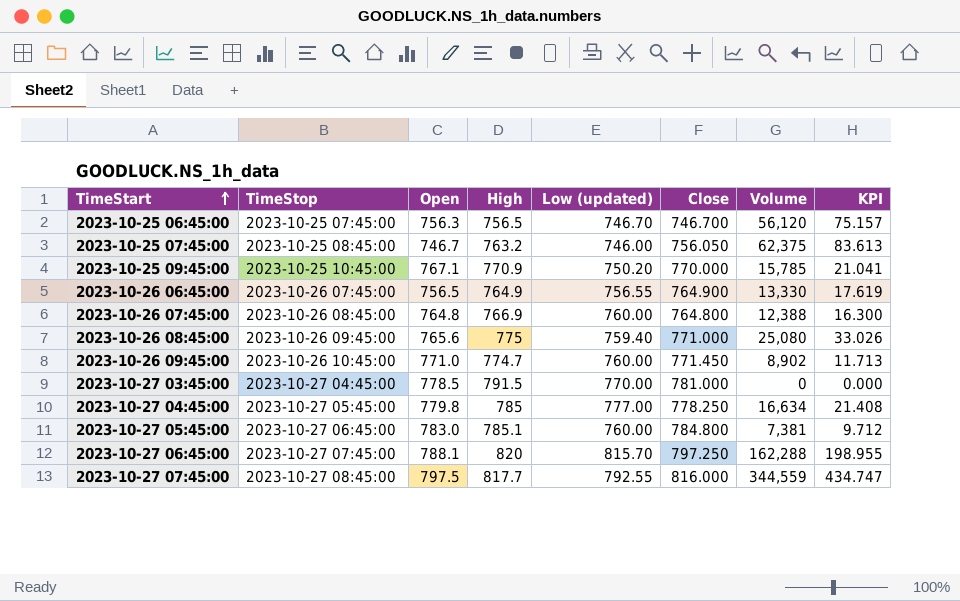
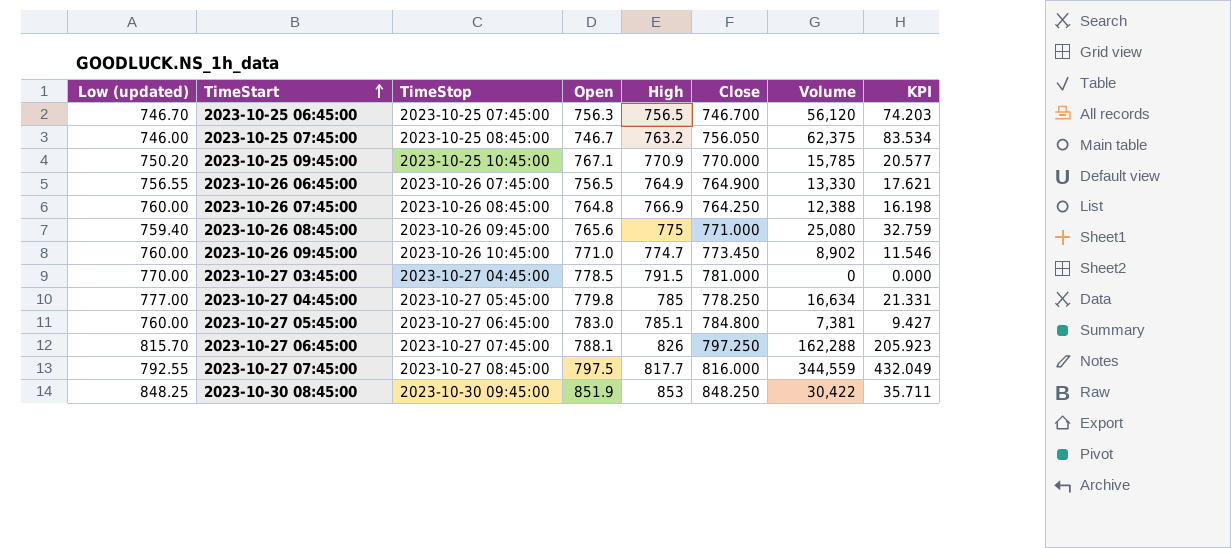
column Low (updated) | position: 5 -> 1
column KPI | formula: [Volume] / [Low (updated)] -> [Volume] / [Open]
2023-10-26 07:45:00 | Close: 764.800 -> 764.250
2023-10-26 09:45:00 | Close: 771.450 -> 773.450
2023-10-27 06:45:00 | High: 820 -> 826
row 2023-10-30 08:45:00: none -> 848.25 | 2023-10-30 09:45:00 | 851.9 | 853 | 848.250 | 30,422 | 35.711

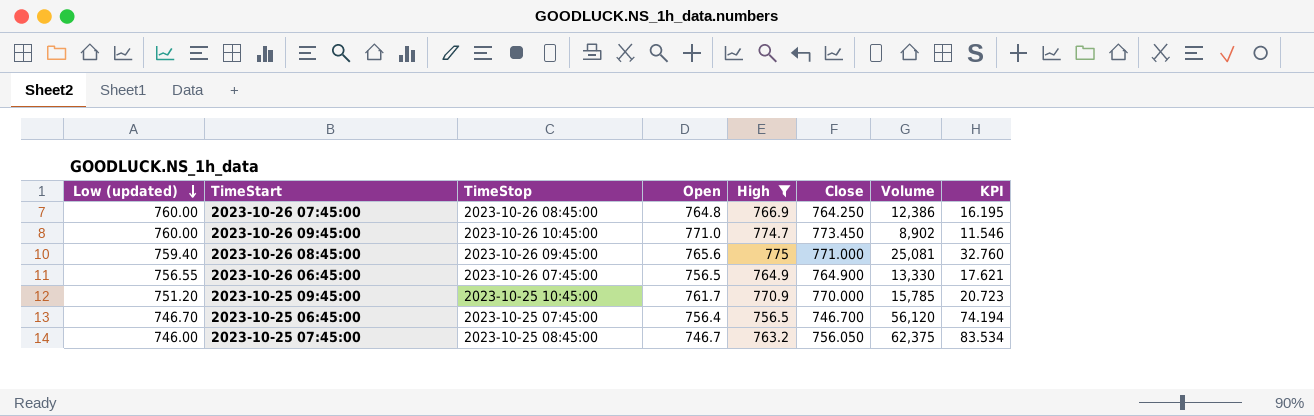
filter: none -> High <= 775
row order: TimeStart ascending -> Low (updated) descending
2023-10-26 07:45:00 | Volume: 12,388 -> 12,386
2023-10-26 07:45:00 | KPI: 16.198 -> 16.195
2023-10-26 08:45:00 | Volume: 25,080 -> 25,081
2023-10-26 08:45:00 | KPI: 32.759 -> 32.760
2023-10-25 09:45:00 | Low (updated): 750.20 -> 751.20
2023-10-25 09:45:00 | Open: 767.1 -> 761.7
2023-10-25 09:45:00 | KPI: 20.577 -> 20.723
2023-10-25 06:45:00 | Open: 756.3 -> 756.4
2023-10-25 06:45:00 | KPI: 74.203 -> 74.194

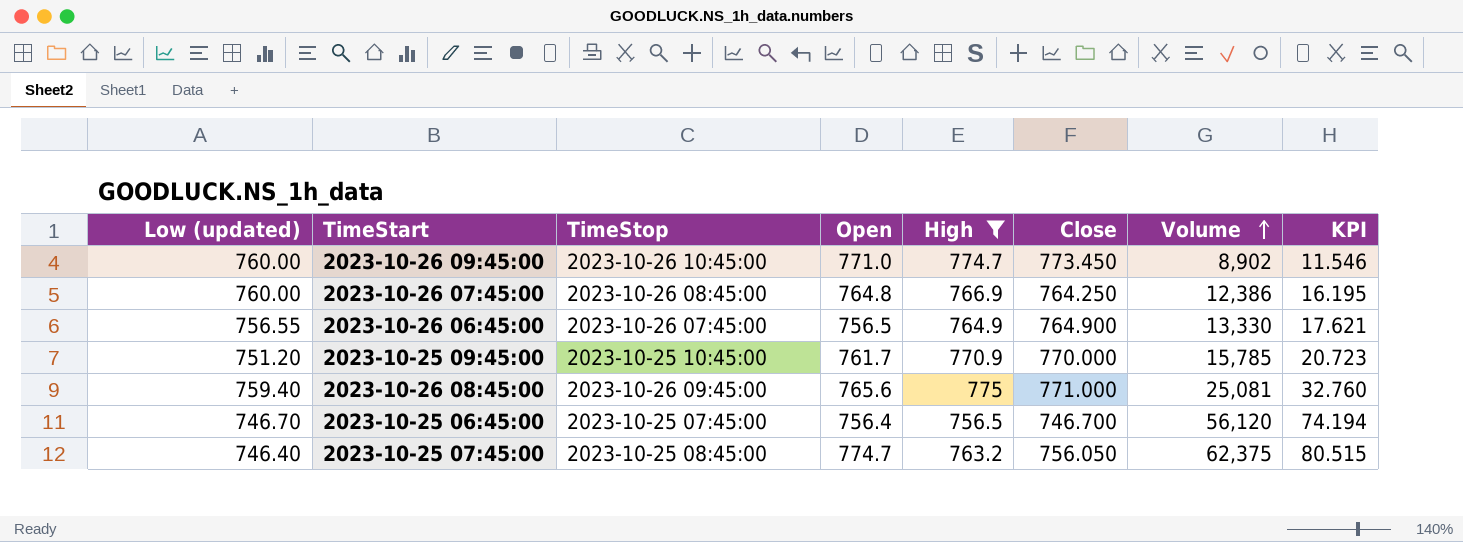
row order: Low (updated) descending -> Volume ascending
2023-10-25 07:45:00 | Low (updated): 746.00 -> 746.40
2023-10-25 07:45:00 | Open: 746.7 -> 774.7
2023-10-25 07:45:00 | KPI: 83.534 -> 80.515

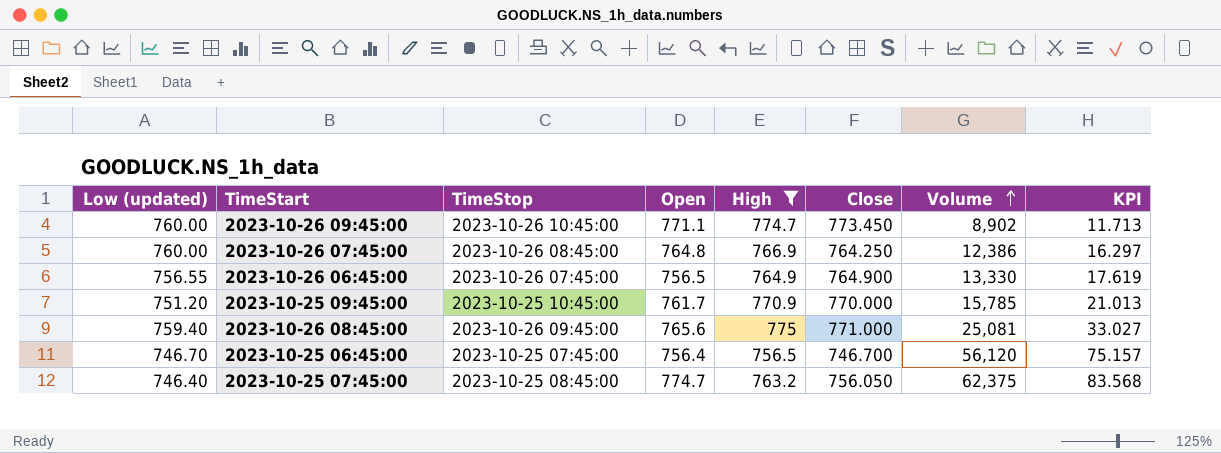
column KPI | formula: [Volume] / [Open] -> [Volume] / [Low (updated)]
2023-10-26 09:45:00 | Open: 771.0 -> 771.1

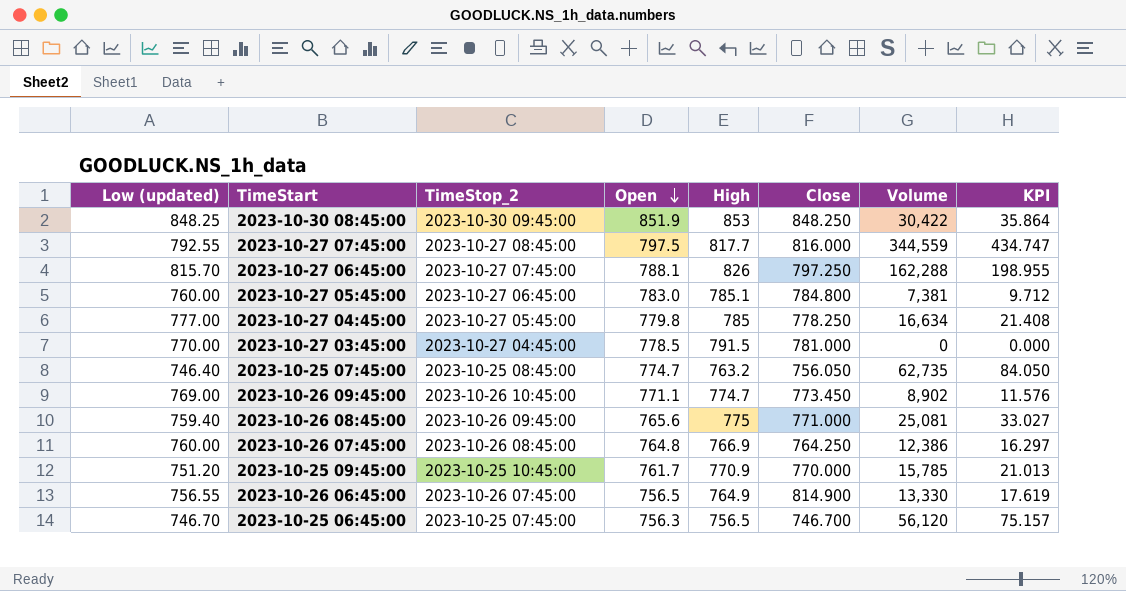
filter: High <= 775 -> none
row order: Volume ascending -> Open descending
column name: TimeStop -> TimeStop_2
2023-10-25 07:45:00 | Volume: 62,375 -> 62,735
2023-10-25 07:45:00 | KPI: 83.568 -> 84.050
2023-10-26 09:45:00 | Low (updated): 760.00 -> 769.00
2023-10-26 09:45:00 | KPI: 11.713 -> 11.576
2023-10-26 06:45:00 | Close: 764.900 -> 814.900
2023-10-25 06:45:00 | Open: 756.4 -> 756.3

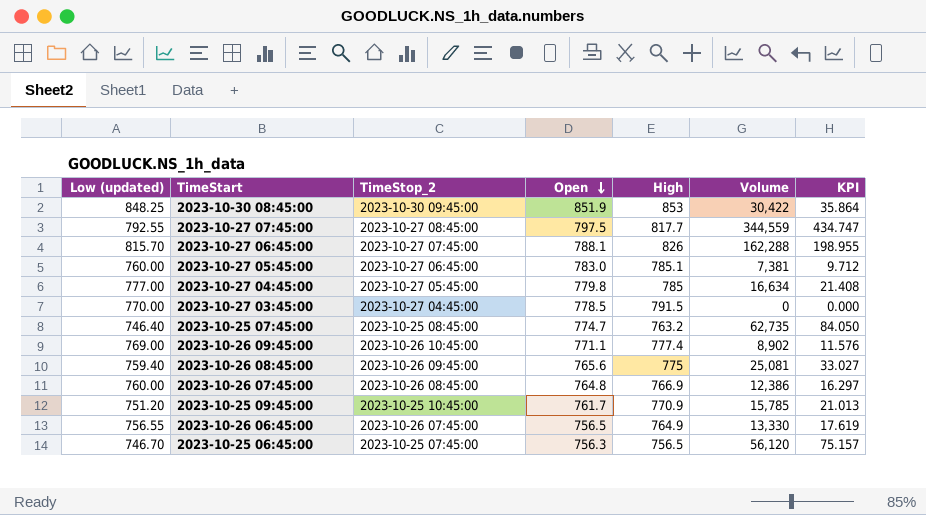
column Close | position: 6 -> none
2023-10-26 09:45:00 | High: 774.7 -> 777.4

